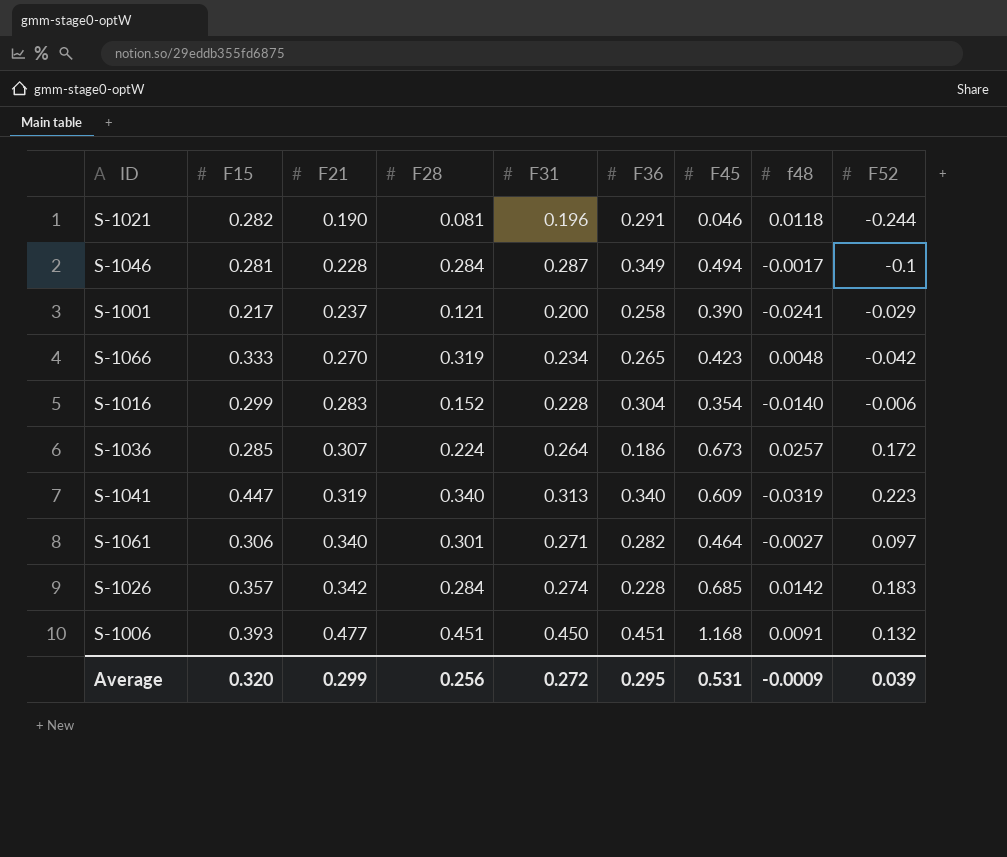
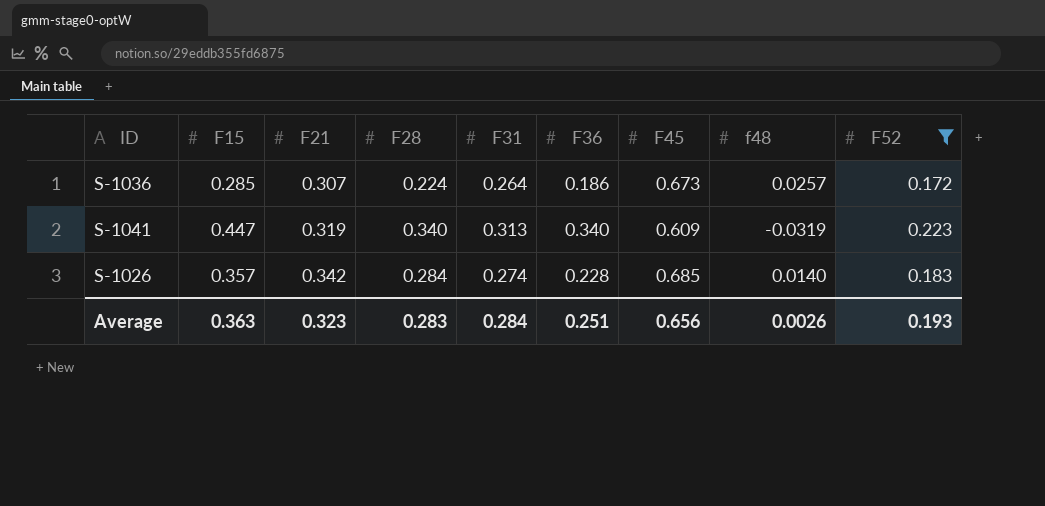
filter: none -> F52 >= 0.172
S-1026 | f48: 0.0142 -> 0.0140
Average | F15: 0.320 -> 0.363
Average | F21: 0.299 -> 0.323
Average | F28: 0.256 -> 0.283
Average | F31: 0.272 -> 0.284
Average | F36: 0.295 -> 0.251
Average | F45: 0.531 -> 0.656
Average | f48: -0.0009 -> 0.0026
Average | F52: 0.039 -> 0.193

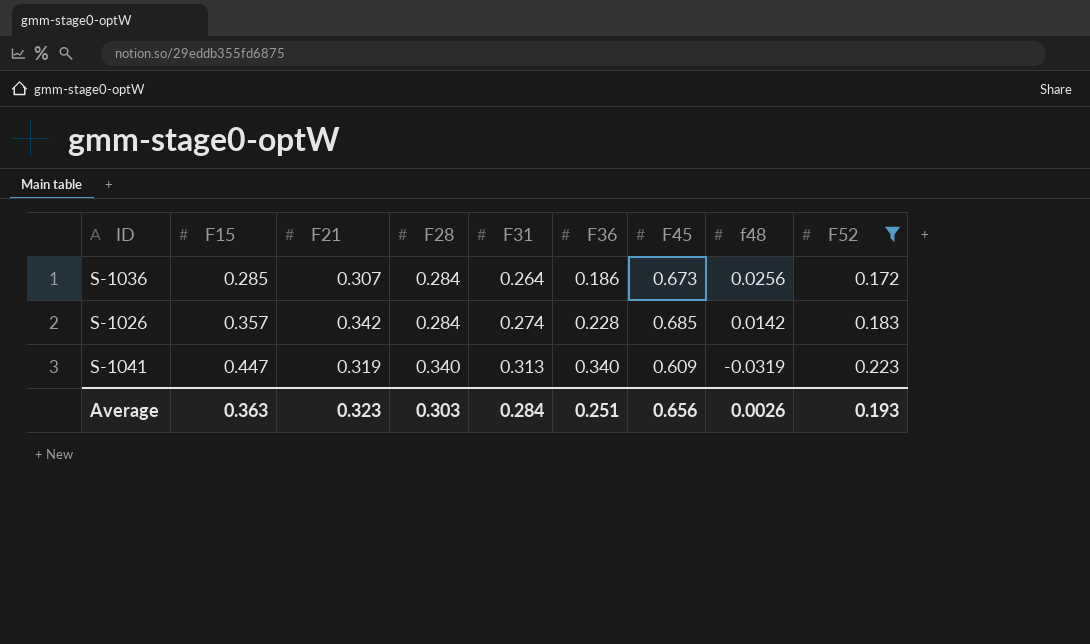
row order: F21 ascending -> F15 ascending
S-1036 | F28: 0.224 -> 0.284
S-1036 | f48: 0.0257 -> 0.0256
S-1026 | f48: 0.0140 -> 0.0142
Average | F28: 0.283 -> 0.303

